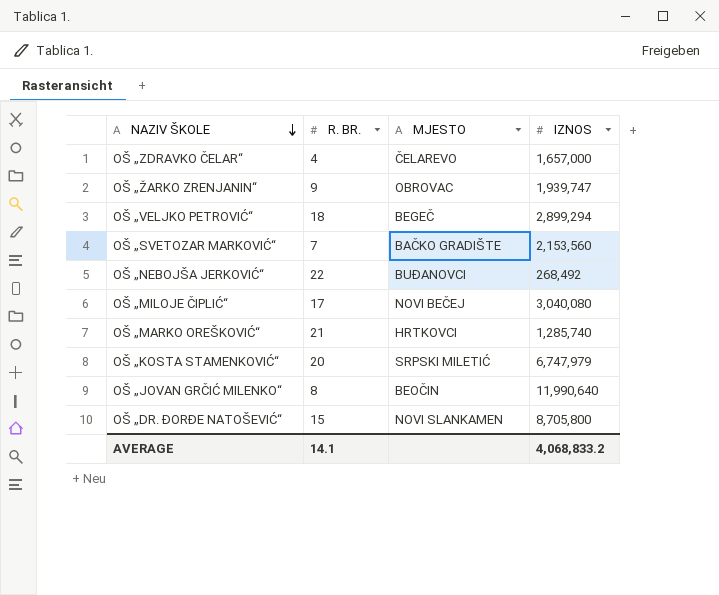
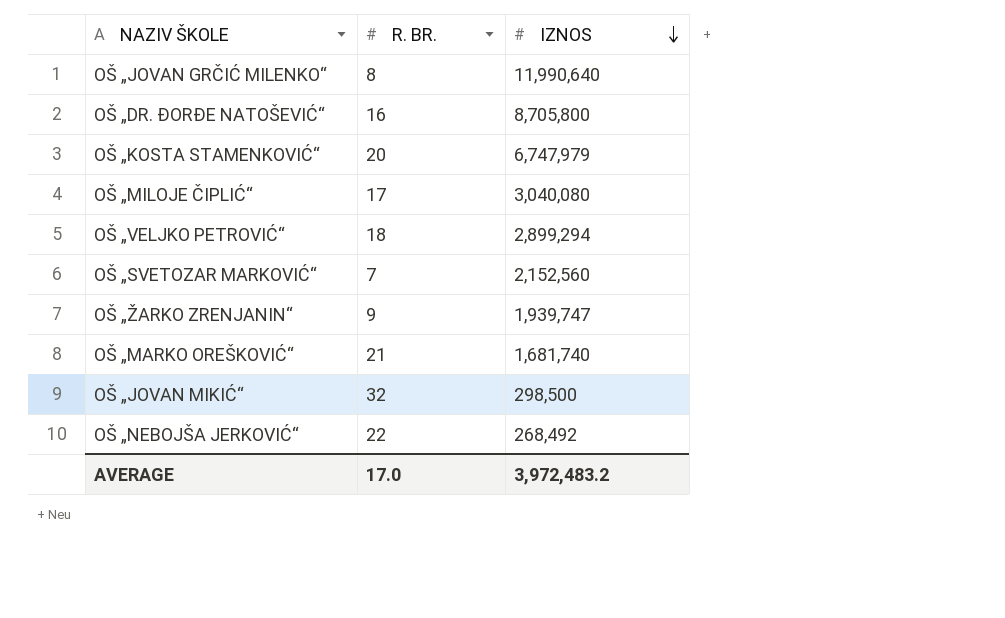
row order: NAZIV ŠKOLE descending -> IZNOS descending
column MJESTO | position: 3 -> none
row OŠ „ZDRAVKO ČELAR“: 4 | ČELAREVO | 1,657,000 -> none
OŠ „DR. ĐORĐE NATOŠEVIĆ“ | R. BR.: 15 -> 16
OŠ „SVETOZAR MARKOVIĆ“ | IZNOS: 2,153,560 -> 2,152,560
OŠ „MARKO OREŠKOVIĆ“ | IZNOS: 1,285,740 -> 1,681,740
row OŠ „JOVAN MIKIĆ“: none -> 32 | 298,500
AVERAGE | R. BR.: 14.1 -> 17.0
AVERAGE | IZNOS: 4,068,833.2 -> 3,972,483.2

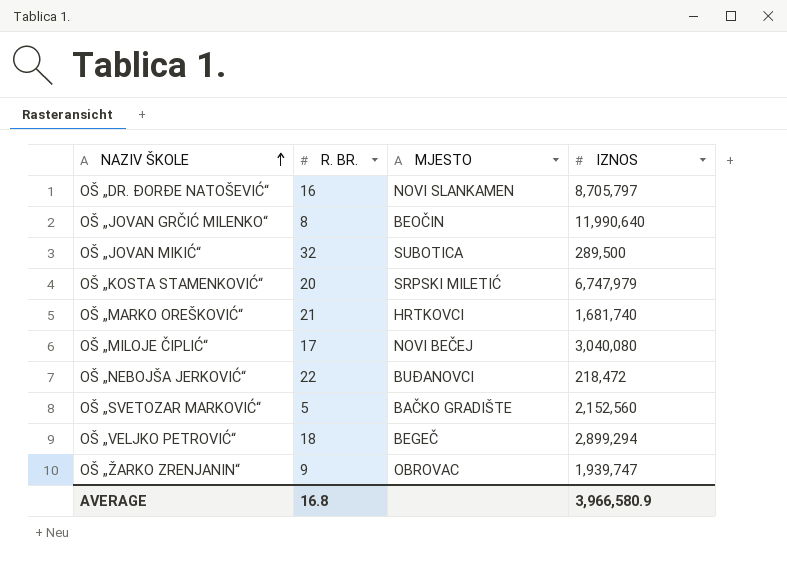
row order: IZNOS descending -> NAZIV ŠKOLE ascending
column MJESTO | position: none -> 3
OŠ „DR. ĐORĐE NATOŠEVIĆ“ | IZNOS: 8,705,800 -> 8,705,797
OŠ „JOVAN MIKIĆ“ | IZNOS: 298,500 -> 289,500
OŠ „NEBOJŠA JERKOVIĆ“ | IZNOS: 268,492 -> 218,472
OŠ „SVETOZAR MARKOVIĆ“ | R. BR.: 7 -> 5
AVERAGE | R. BR.: 17.0 -> 16.8
AVERAGE | IZNOS: 3,972,483.2 -> 3,966,580.9

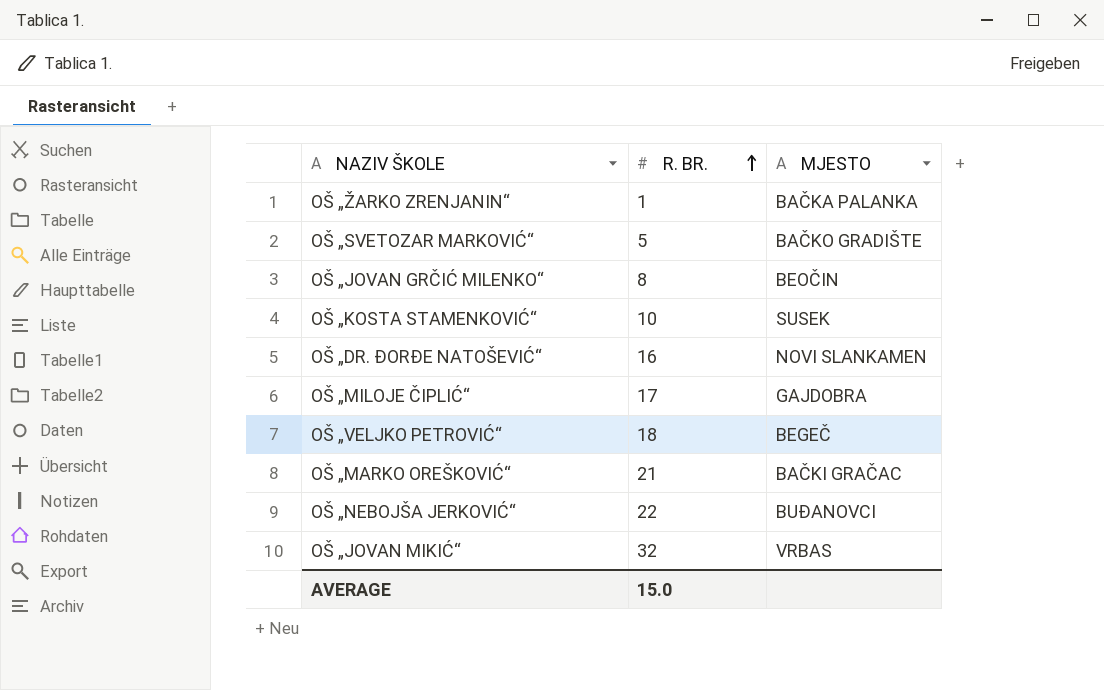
row order: NAZIV ŠKOLE ascending -> R. BR. ascending
column IZNOS | position: 4 -> none
OŠ „ŽARKO ZRENJANIN“ | R. BR.: 9 -> 1
OŠ „ŽARKO ZRENJANIN“ | MJESTO: OBROVAC -> BAČKA PALANKA
OŠ „KOSTA STAMENKOVIĆ“ | R. BR.: 20 -> 10
OŠ „KOSTA STAMENKOVIĆ“ | MJESTO: SRPSKI MILETIĆ -> SUSEK
OŠ „MILOJE ČIPLIĆ“ | MJESTO: NOVI BEČEJ -> GAJDOBRA
OŠ „MARKO OREŠKOVIĆ“ | MJESTO: HRTKOVCI -> BAČKI GRAČAC
OŠ „JOVAN MIKIĆ“ | MJESTO: SUBOTICA -> VRBAS
AVERAGE | R. BR.: 16.8 -> 15.0

